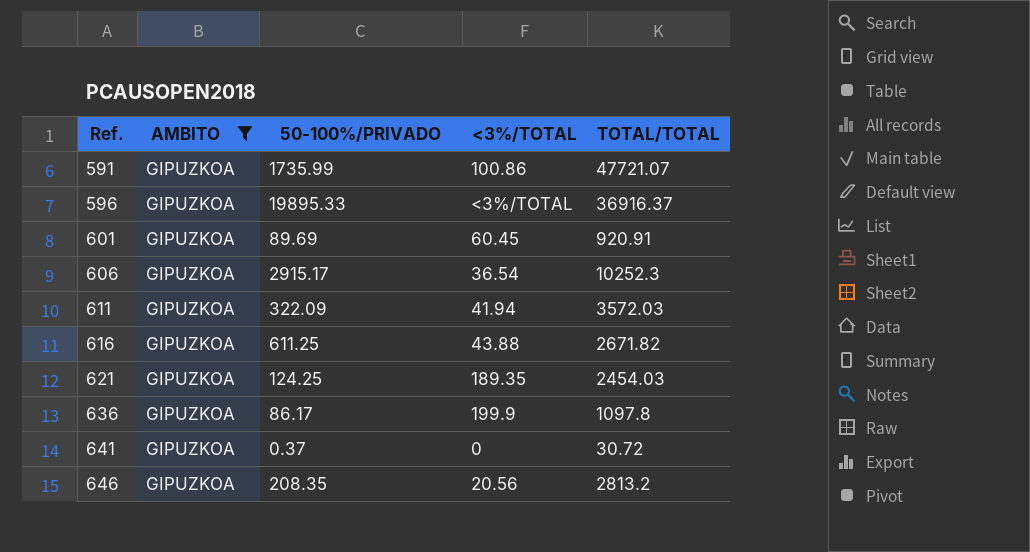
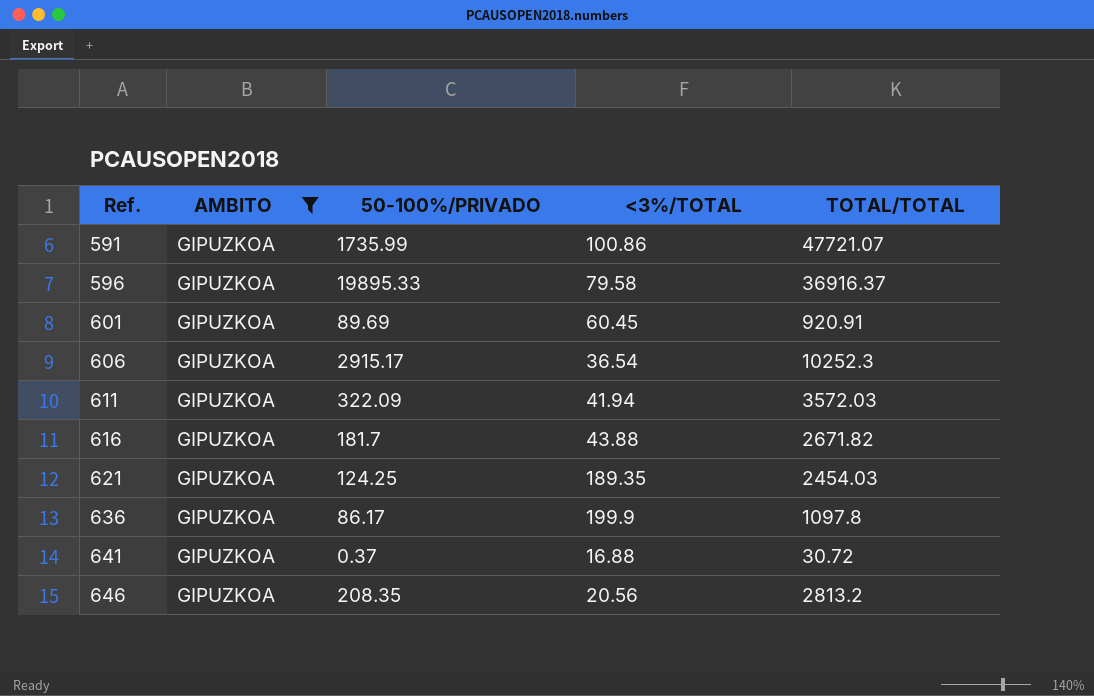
596 | <3%/TOTAL: <3%/TOTAL -> 79.58
616 | 50-100%/PRIVADO: 611.25 -> 181.7
641 | <3%/TOTAL: 0 -> 16.88

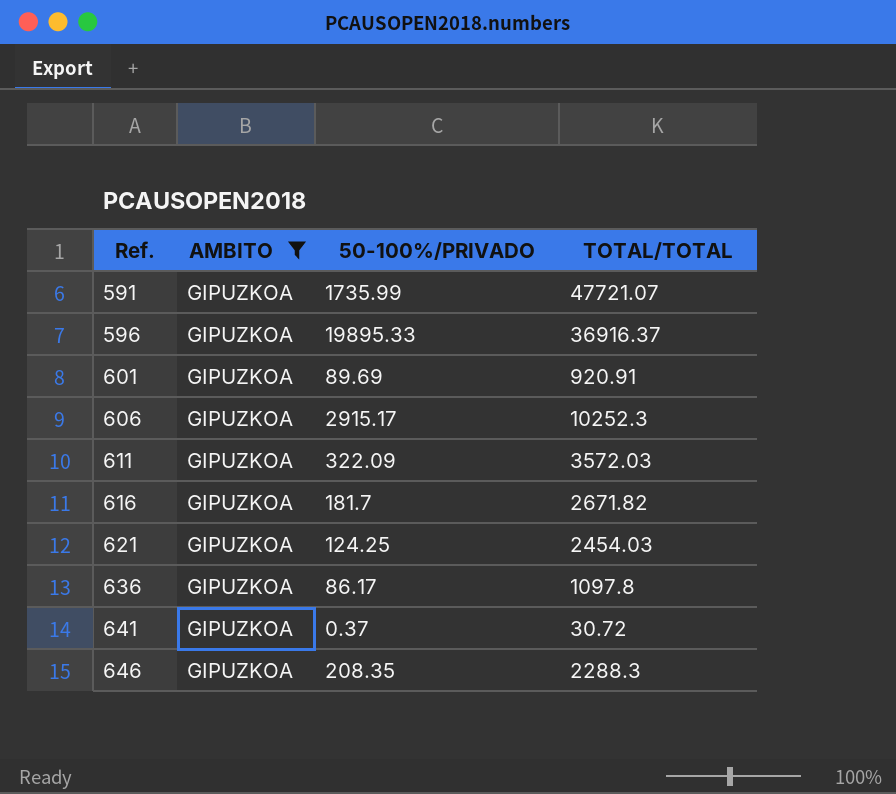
column <3%/TOTAL | position: 4 -> none
646 | TOTAL/TOTAL: 2813.2 -> 2288.3

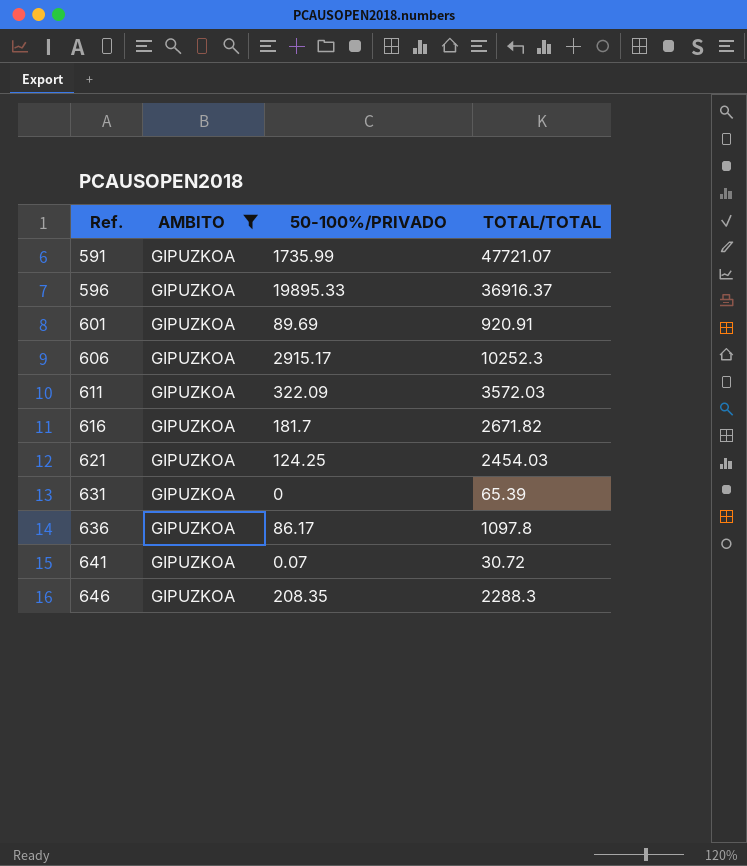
row 631: none -> GIPUZKOA | 0 | 65.39
641 | 50-100%/PRIVADO: 0.37 -> 0.07

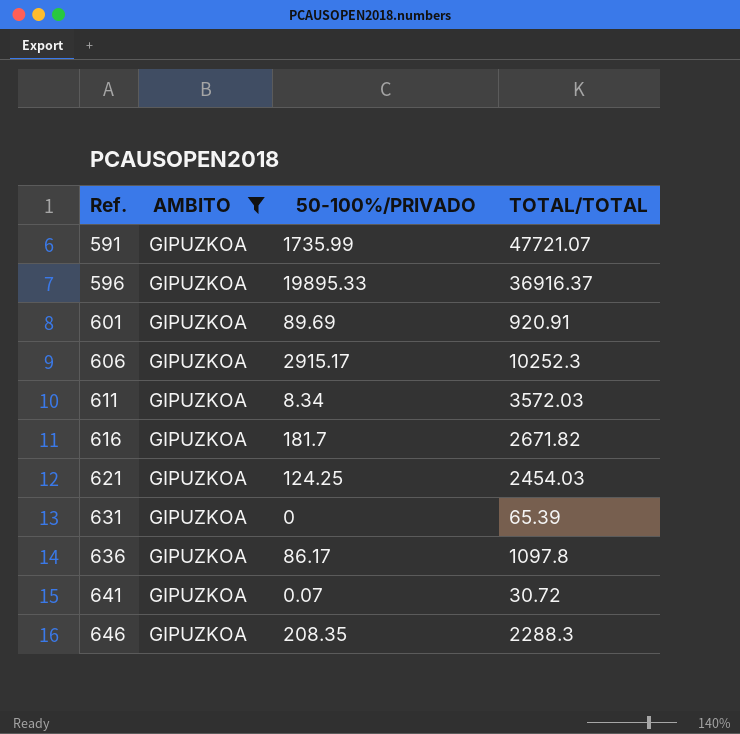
611 | 50-100%/PRIVADO: 322.09 -> 8.34

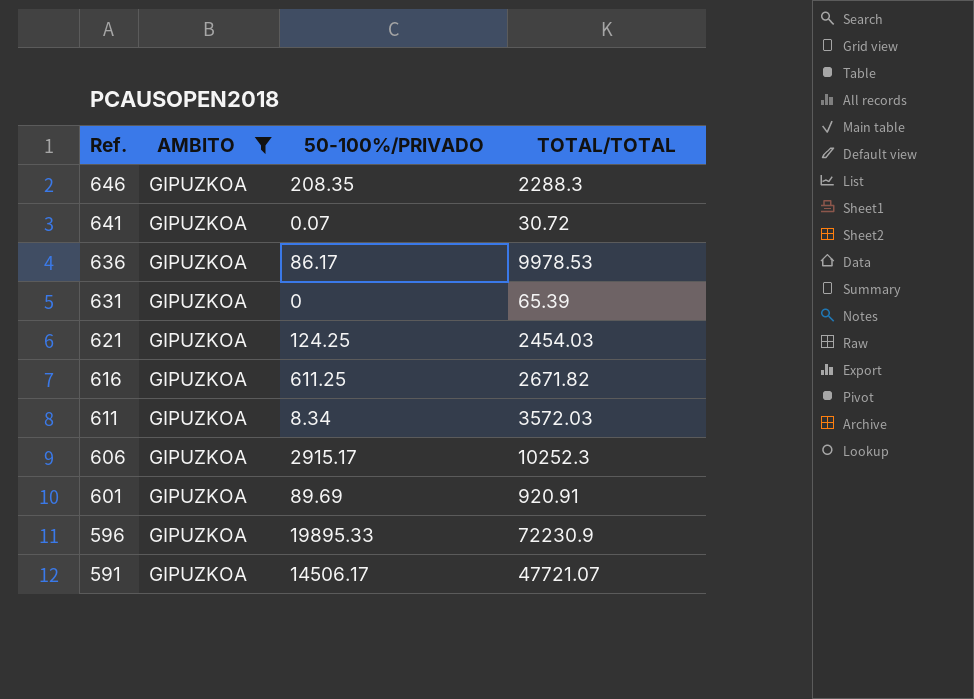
row order: Ref. ascending -> Ref. descending
636 | TOTAL/TOTAL: 1097.8 -> 9978.53
616 | 50-100%/PRIVADO: 181.7 -> 611.25
596 | TOTAL/TOTAL: 36916.37 -> 72230.9
591 | 50-100%/PRIVADO: 1735.99 -> 14506.17

